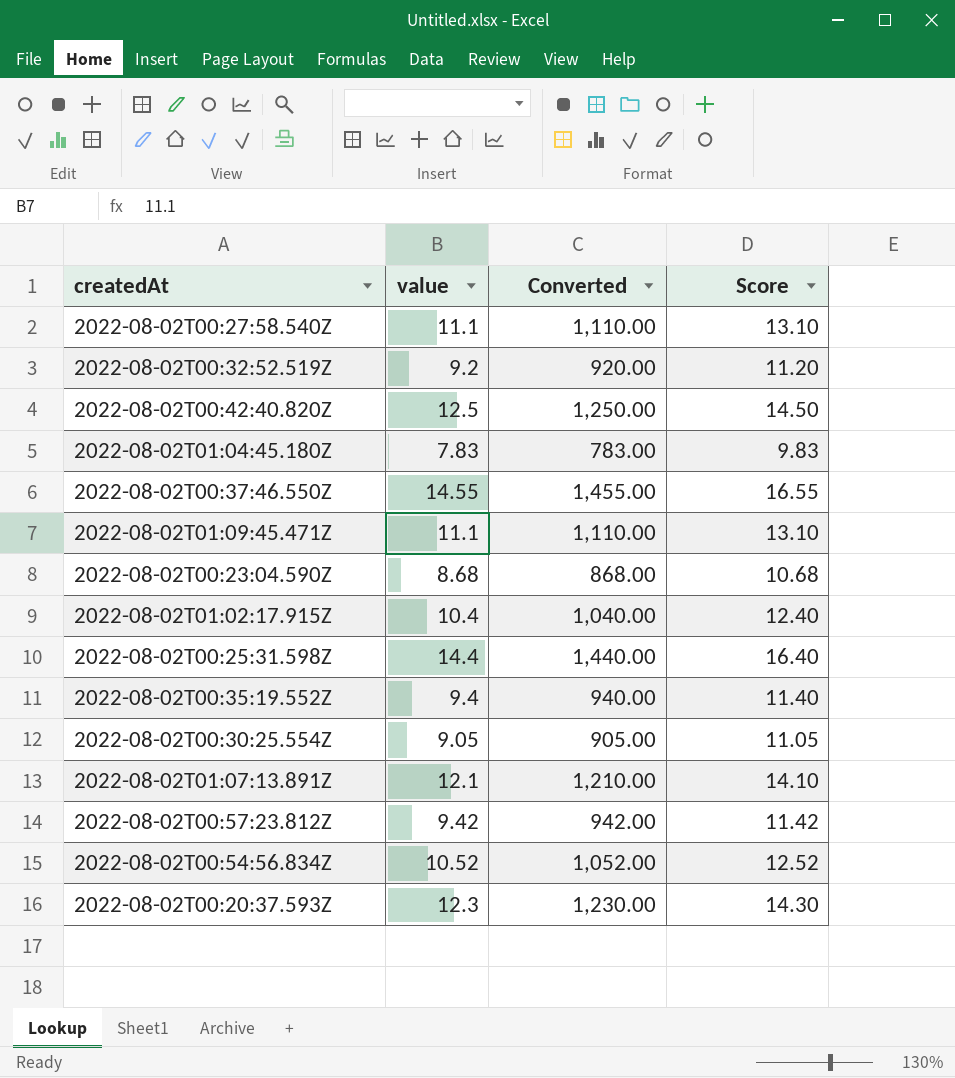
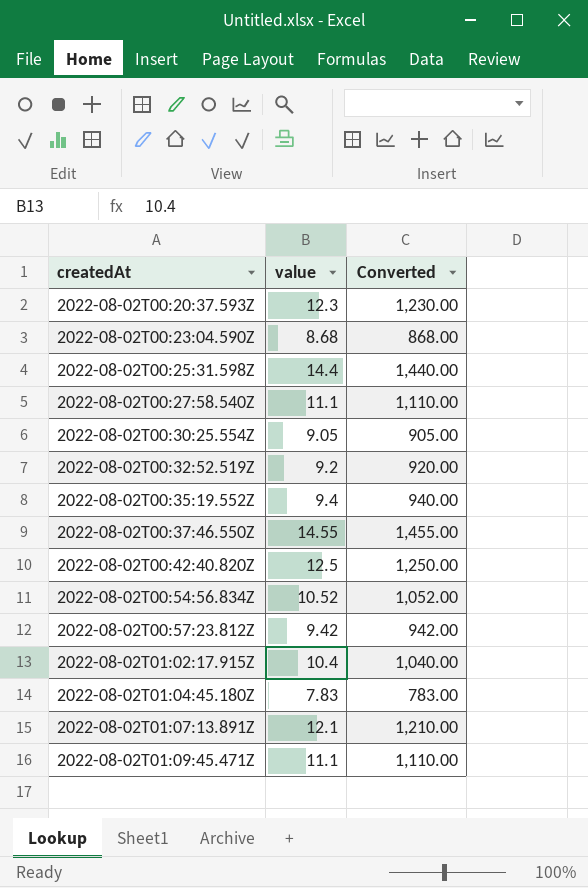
row order: none -> createdAt ascending
column Score | formula: [value] + 2 -> none

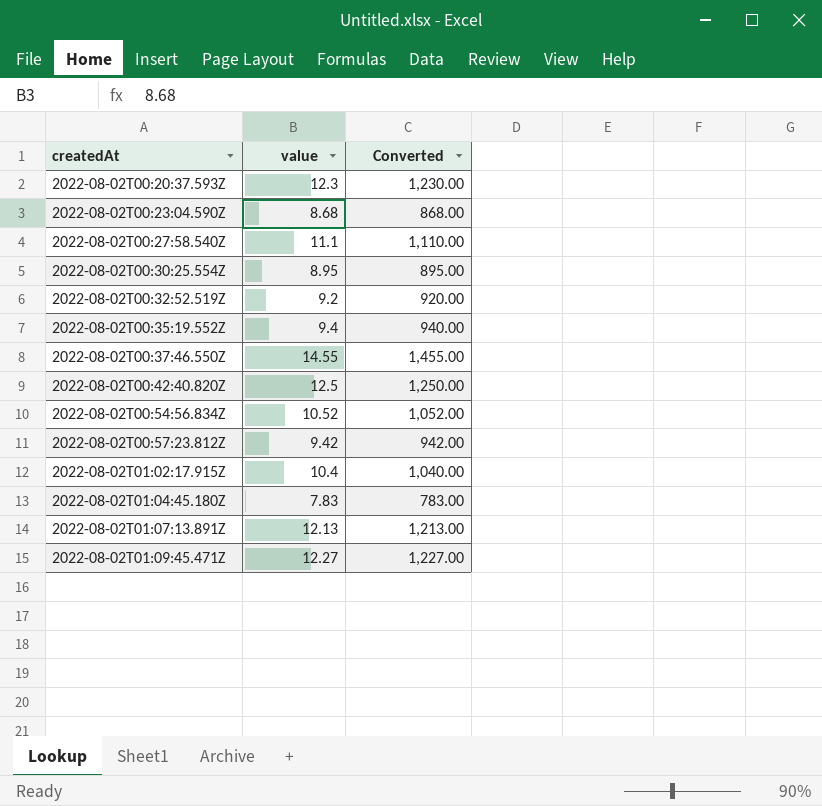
row 2022-08-02T00:25:31.598Z: 14.4 | 1,440.00 -> none
2022-08-02T00:30:25.554Z | value: 9.05 -> 8.95
2022-08-02T00:30:25.554Z | Converted: 905.00 -> 895.00
2022-08-02T01:07:13.891Z | value: 12.1 -> 12.13
2022-08-02T01:07:13.891Z | Converted: 1,210.00 -> 1,213.00
2022-08-02T01:09:45.471Z | value: 11.1 -> 12.27
2022-08-02T01:09:45.471Z | Converted: 1,110.00 -> 1,227.00

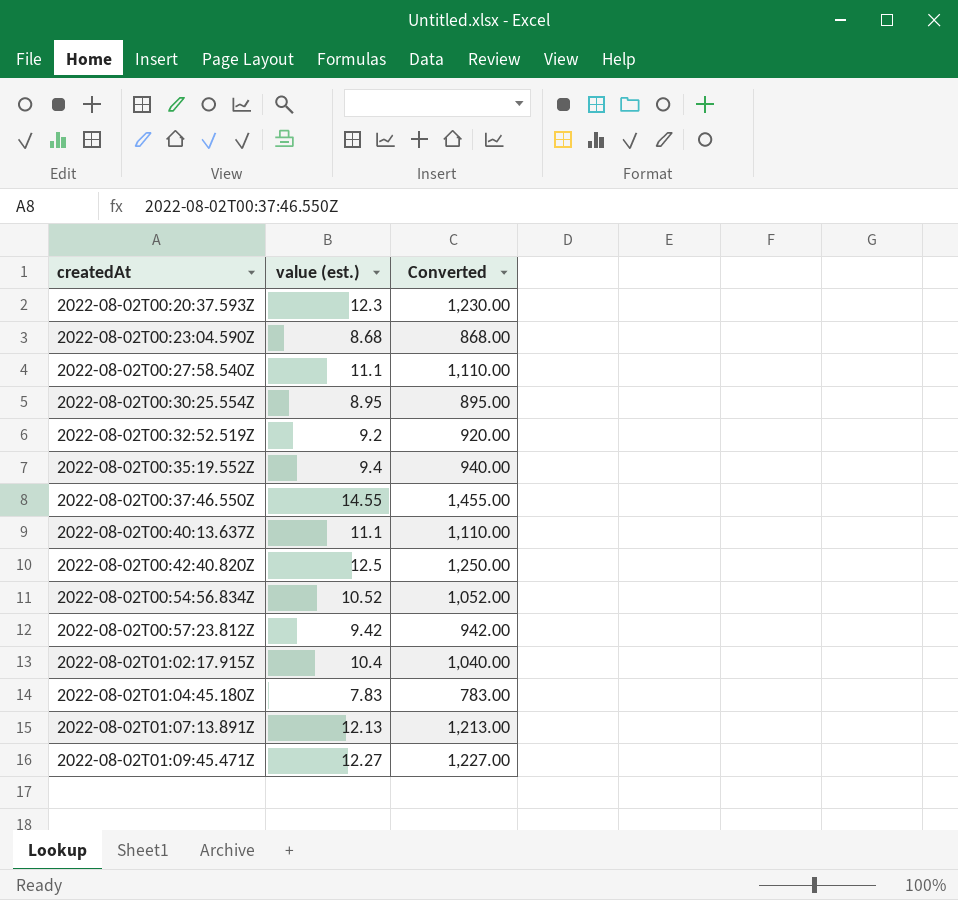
column name: value -> value (est.)
row 2022-08-02T00:40:13.637Z: none -> 11.1 | 1,110.00

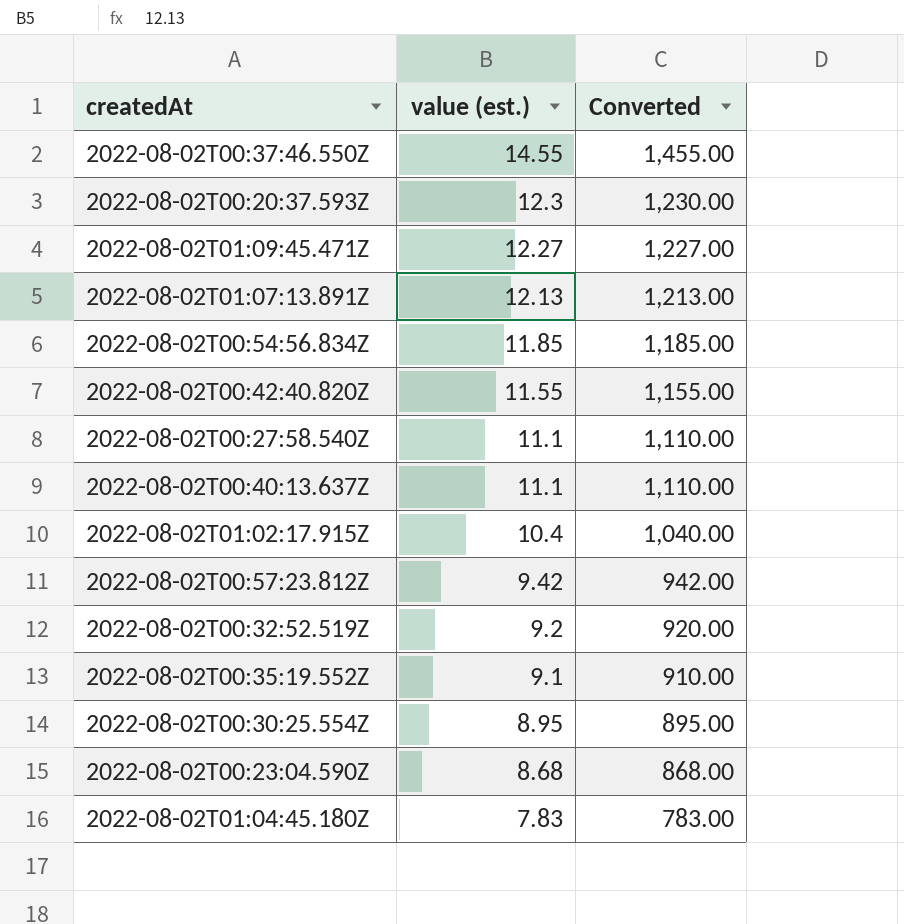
row order: createdAt ascending -> value (est.) descending
2022-08-02T00:54:56.834Z | value (est.): 10.52 -> 11.85
2022-08-02T00:54:56.834Z | Converted: 1,052.00 -> 1,185.00
2022-08-02T00:42:40.820Z | value (est.): 12.5 -> 11.55
2022-08-02T00:42:40.820Z | Converted: 1,250.00 -> 1,155.00
2022-08-02T00:35:19.552Z | value (est.): 9.4 -> 9.1
2022-08-02T00:35:19.552Z | Converted: 940.00 -> 910.00

